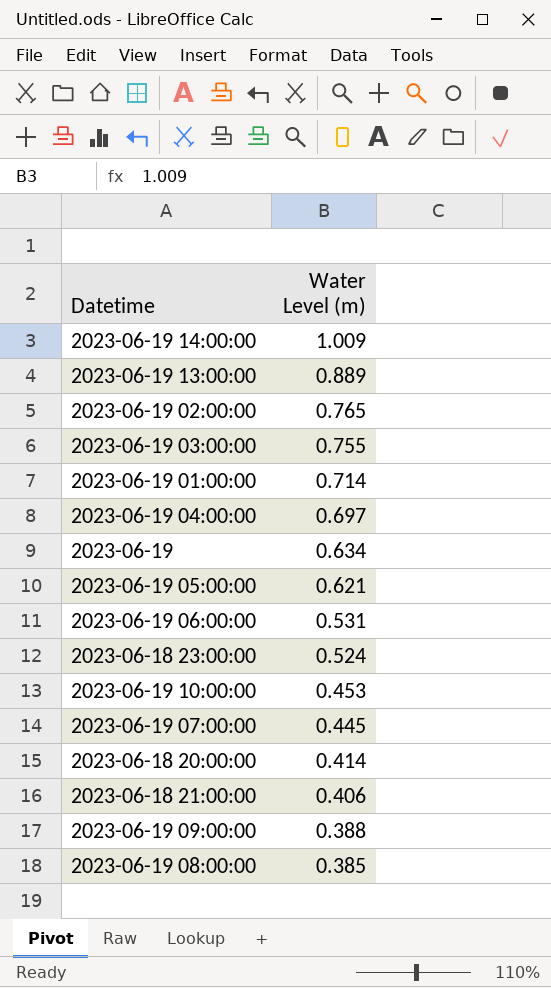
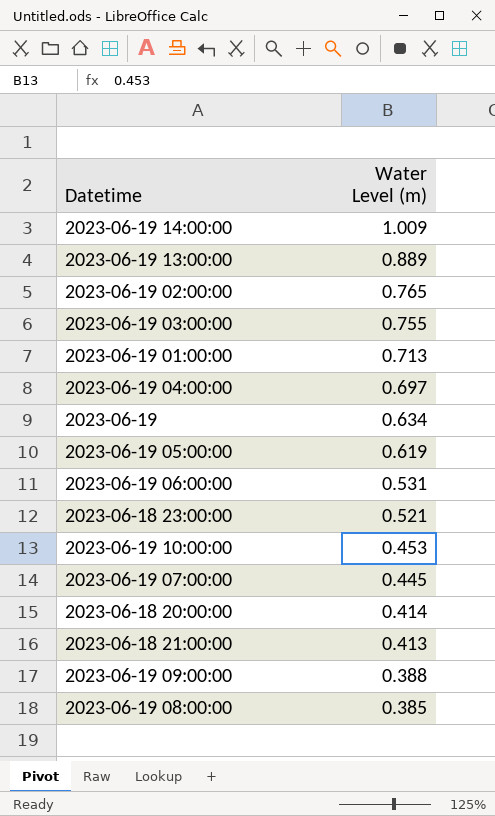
2023-06-19 01:00:00 | Water Level (m): 0.714 -> 0.713
2023-06-19 05:00:00 | Water Level (m): 0.621 -> 0.619
2023-06-18 23:00:00 | Water Level (m): 0.524 -> 0.521
2023-06-18 21:00:00 | Water Level (m): 0.406 -> 0.413

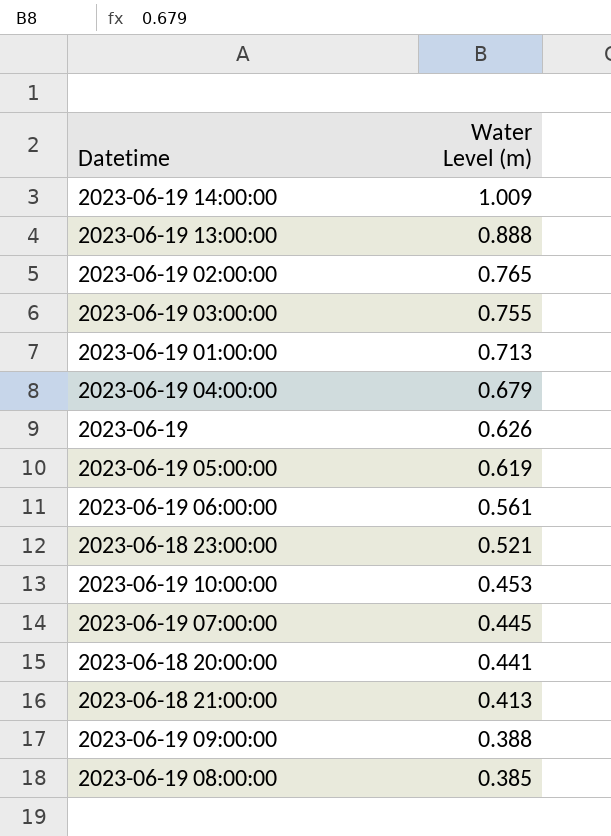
2023-06-19 13:00:00 | Water Level (m): 0.889 -> 0.888
2023-06-19 04:00:00 | Water Level (m): 0.697 -> 0.679
2023-06-19 | Water Level (m): 0.634 -> 0.626
2023-06-19 06:00:00 | Water Level (m): 0.531 -> 0.561
2023-06-18 20:00:00 | Water Level (m): 0.414 -> 0.441

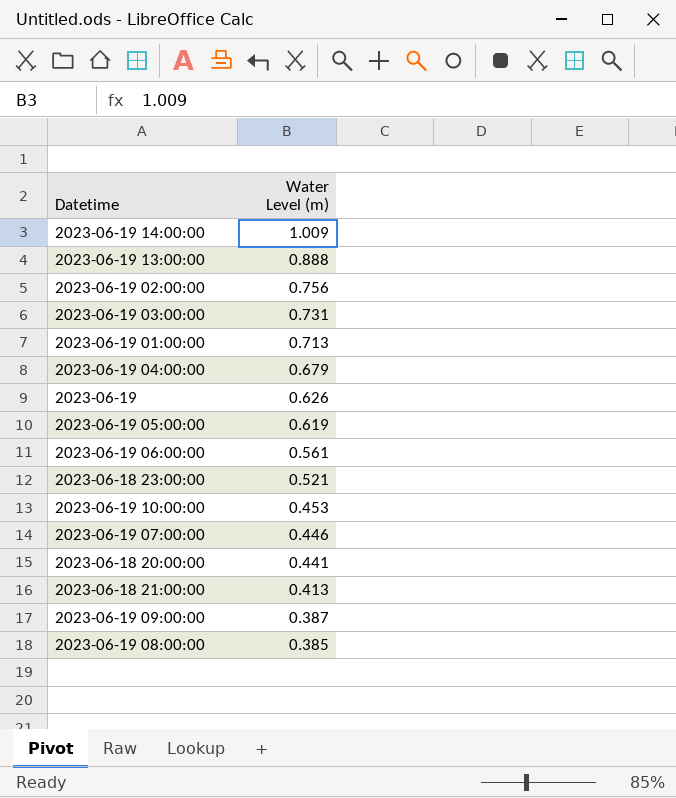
2023-06-19 02:00:00 | Water Level (m): 0.765 -> 0.756
2023-06-19 03:00:00 | Water Level (m): 0.755 -> 0.731
2023-06-19 07:00:00 | Water Level (m): 0.445 -> 0.446
2023-06-19 09:00:00 | Water Level (m): 0.388 -> 0.387

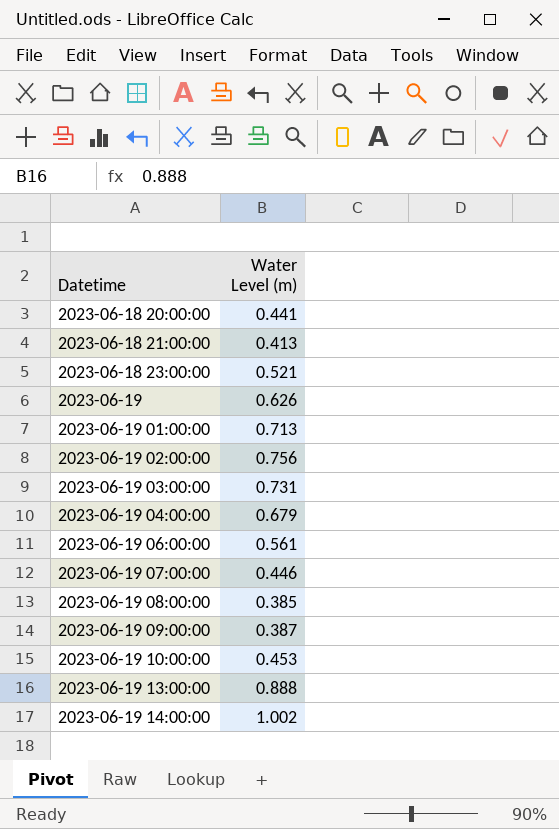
row order: Water Level (m) descending -> Datetime ascending
row 2023-06-19 05:00:00: 0.619 -> none
2023-06-19 14:00:00 | Water Level (m): 1.009 -> 1.002

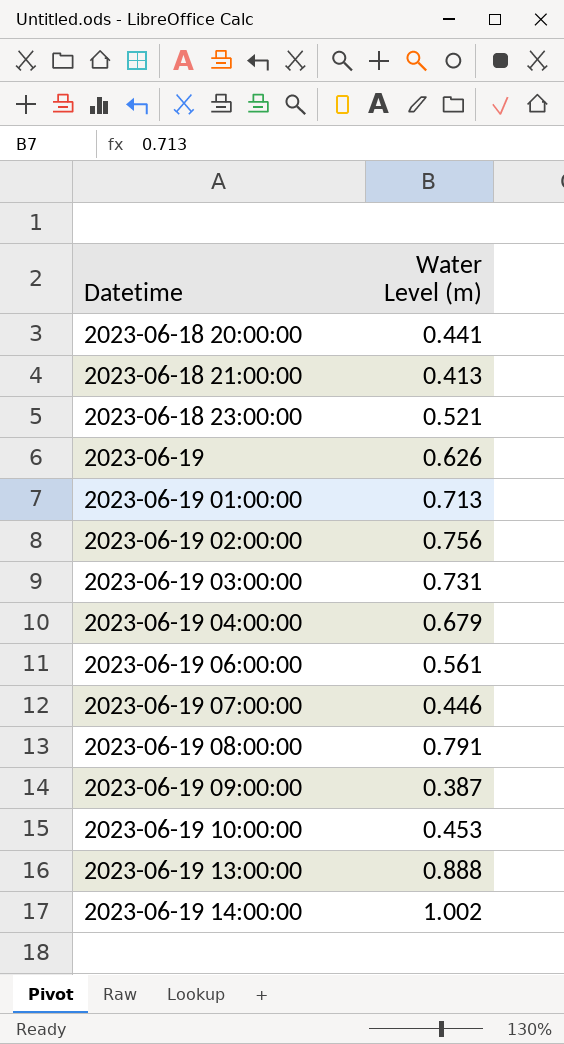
2023-06-19 08:00:00 | Water Level (m): 0.385 -> 0.791

